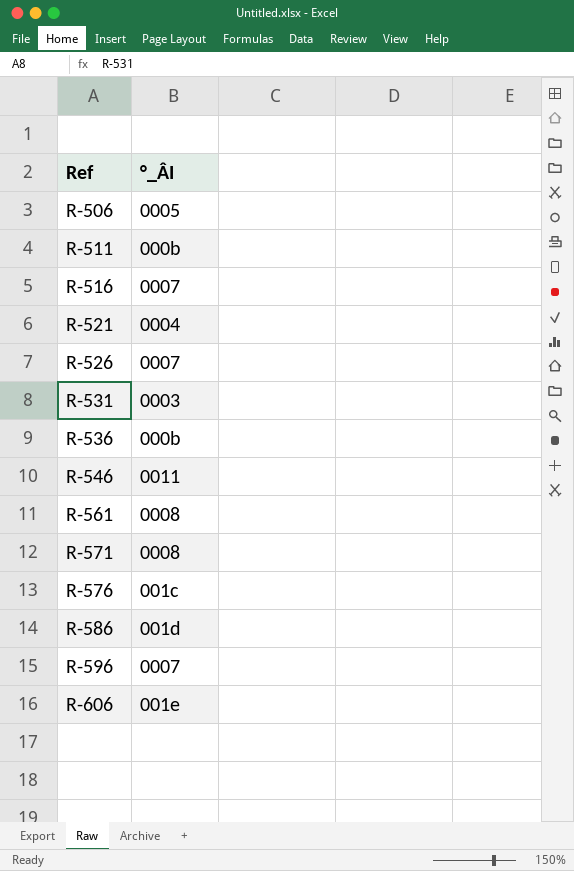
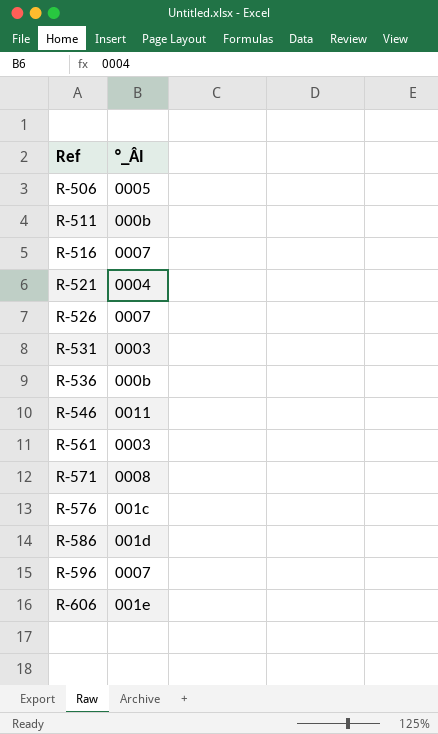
R-561 | °_ÂI: 0008 -> 0003

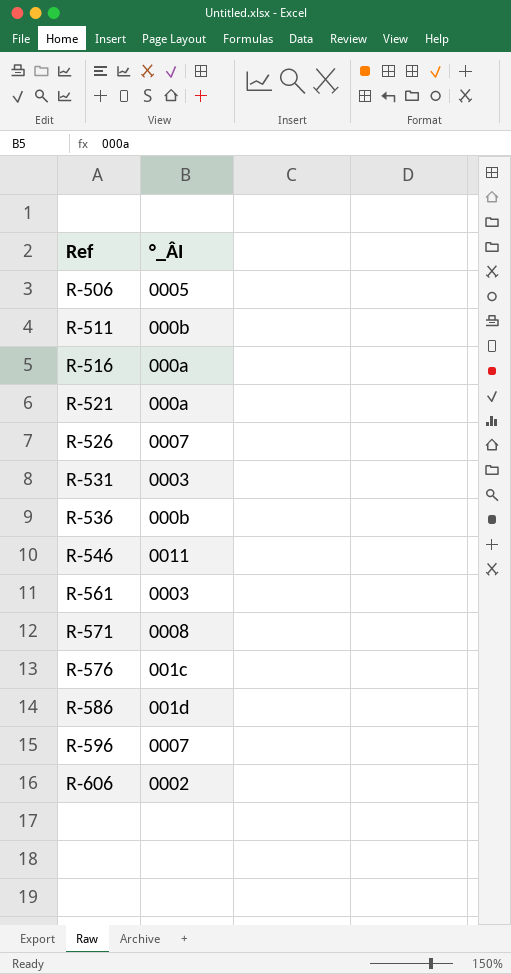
R-516 | °_ÂI: 0007 -> 000a
R-521 | °_ÂI: 0004 -> 000a
R-606 | °_ÂI: 001e -> 0002

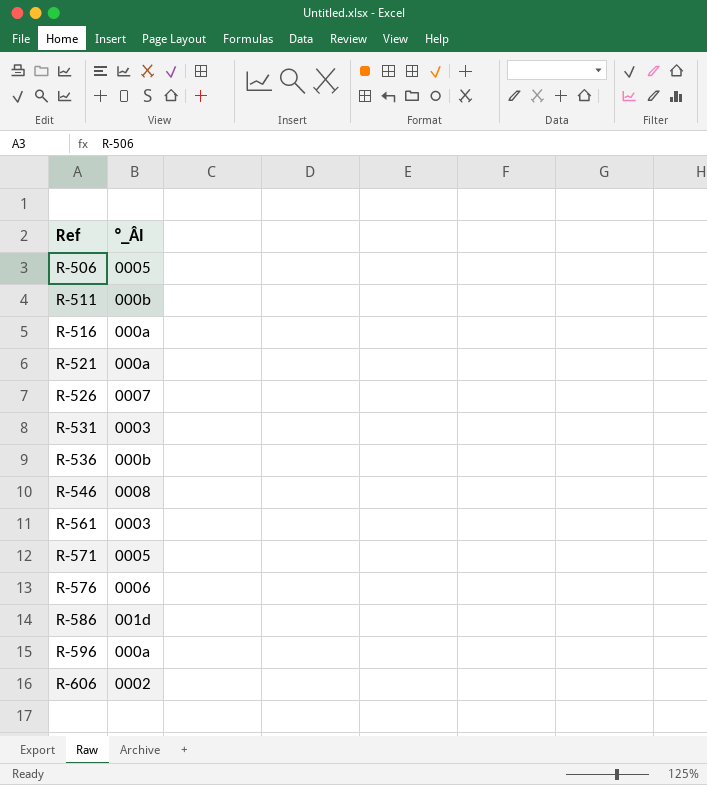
R-546 | °_ÂI: 0011 -> 0008
R-571 | °_ÂI: 0008 -> 0005
R-576 | °_ÂI: 001c -> 0006
R-596 | °_ÂI: 0007 -> 000a

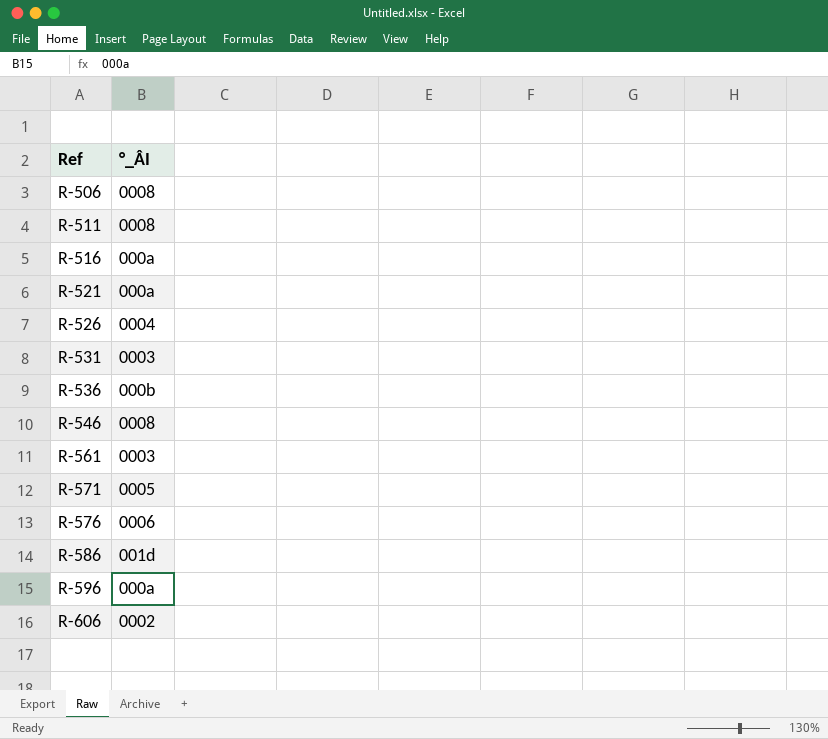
R-506 | °_ÂI: 0005 -> 0008
R-511 | °_ÂI: 000b -> 0008
R-526 | °_ÂI: 0007 -> 0004

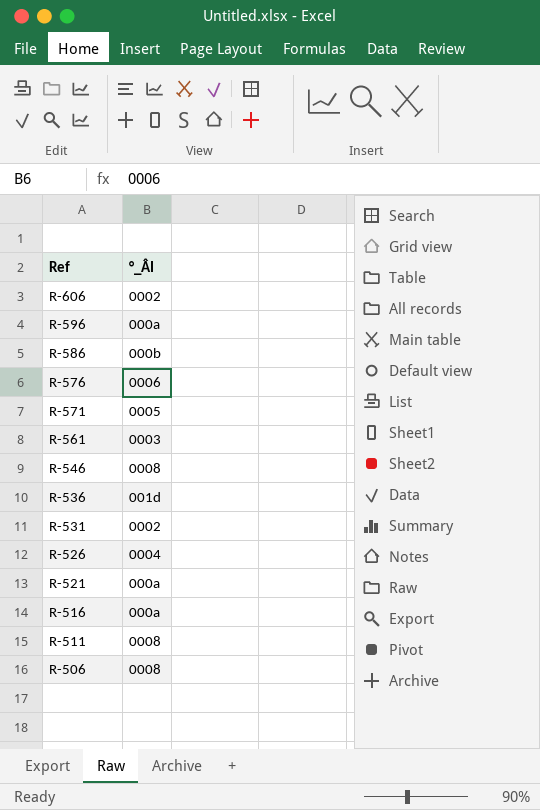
row order: Ref ascending -> Ref descending
R-586 | °_ÂI: 001d -> 000b
R-536 | °_ÂI: 000b -> 001d
R-531 | °_ÂI: 0003 -> 0002

